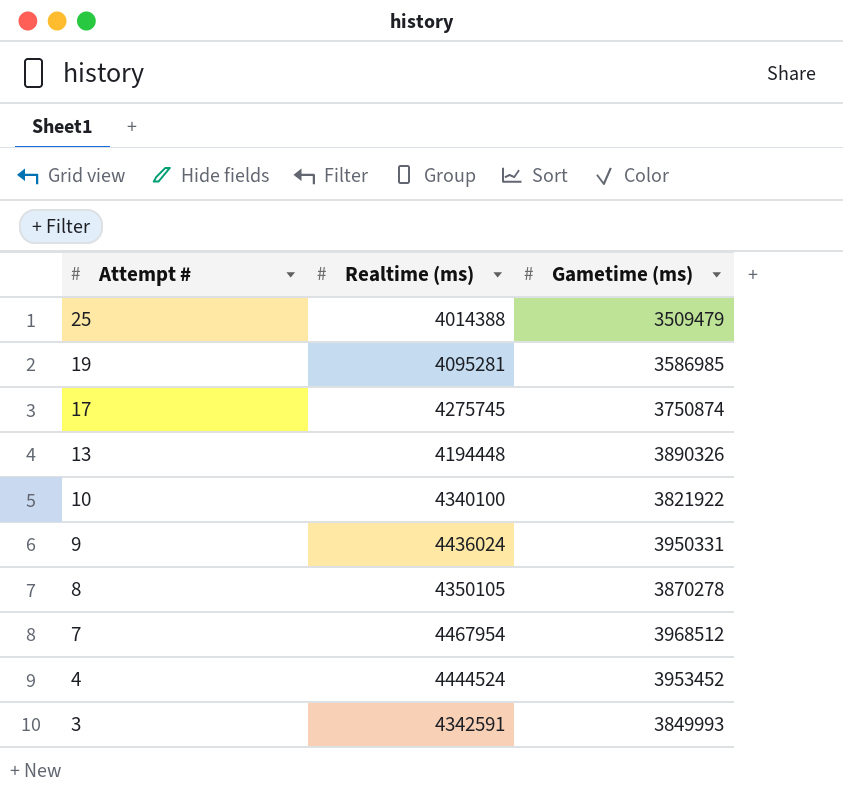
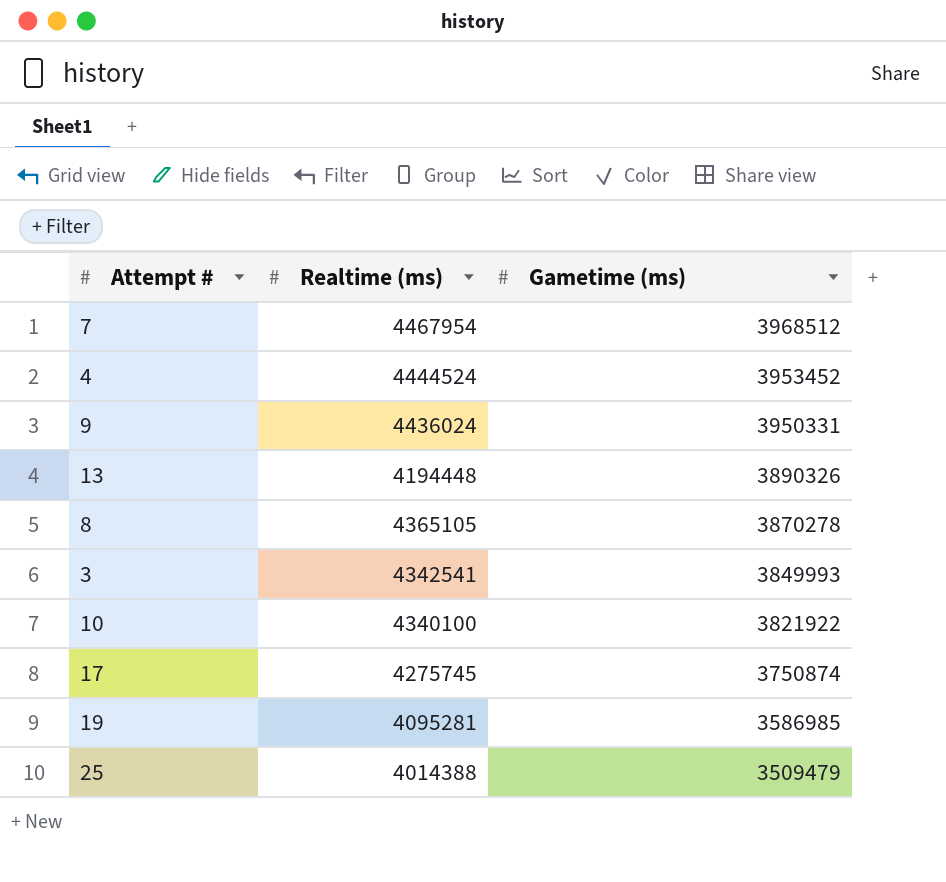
row order: Attempt # descending -> Gametime (ms) descending
8 | Realtime (ms): 4350105 -> 4365105
3 | Realtime (ms): 4342591 -> 4342541

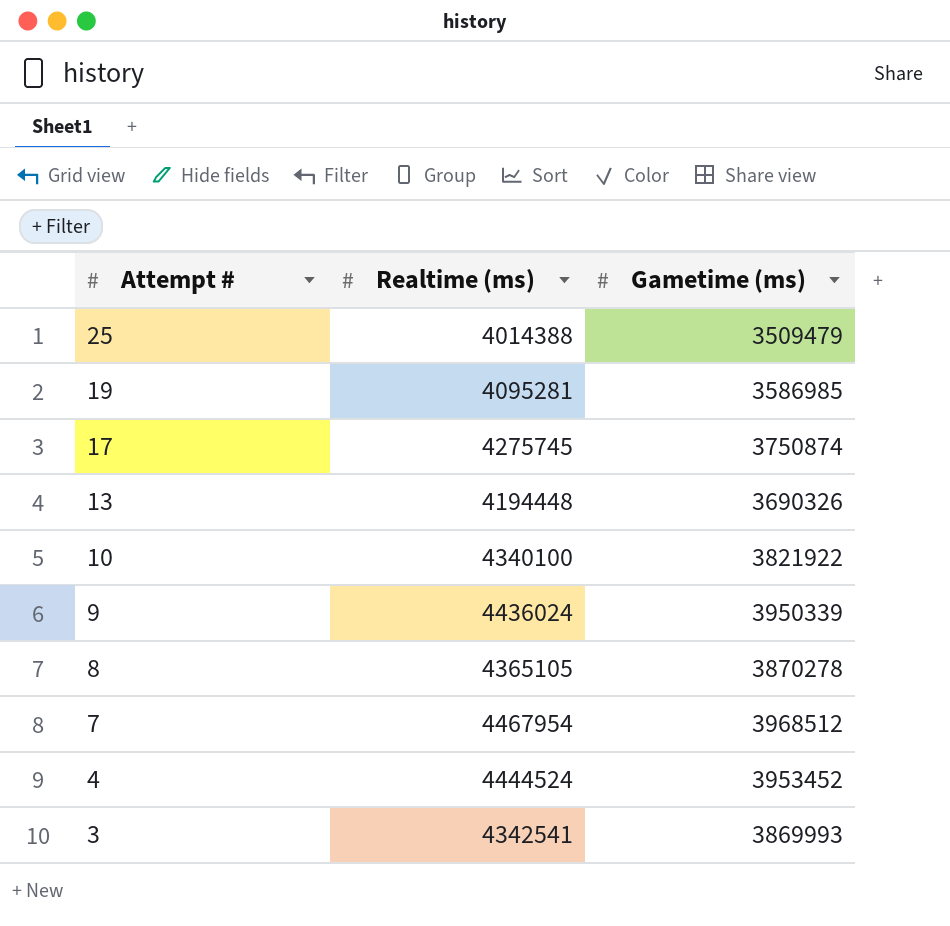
row order: Gametime (ms) descending -> Attempt # descending
13 | Gametime (ms): 3890326 -> 3690326
9 | Gametime (ms): 3950331 -> 3950339
3 | Gametime (ms): 3849993 -> 3869993

